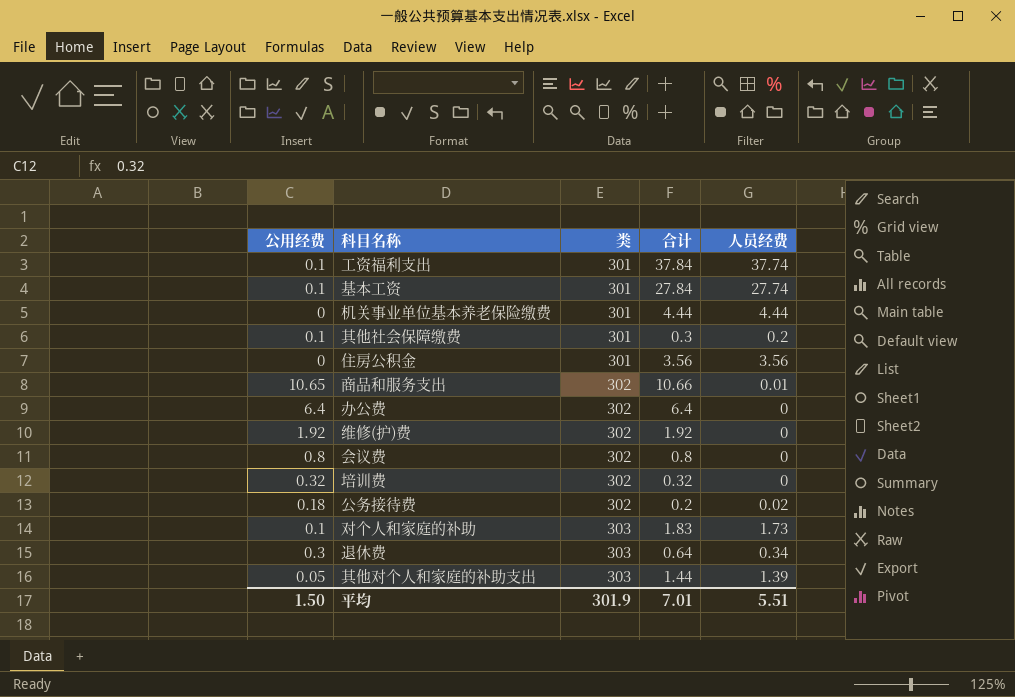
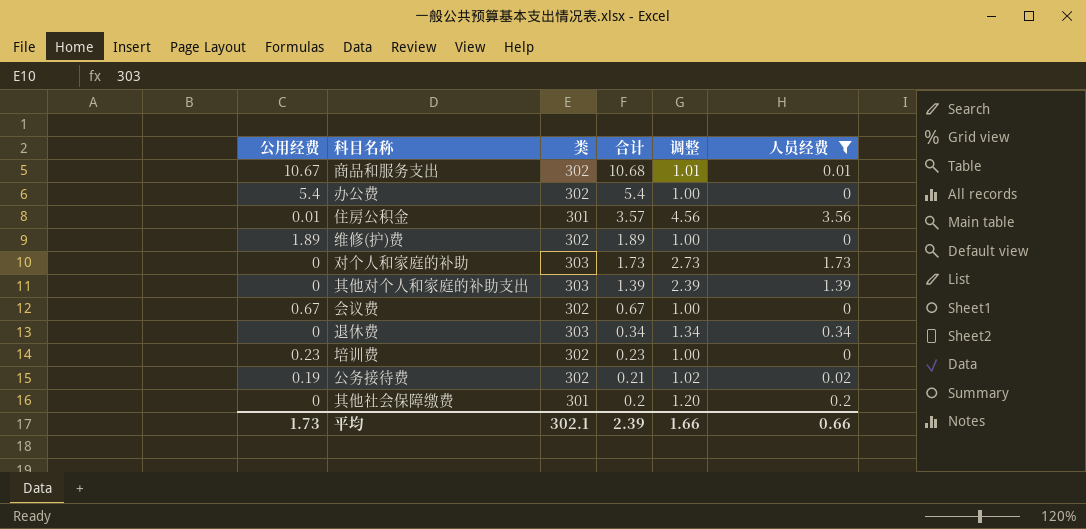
filter: none -> 人员经费 <= 3.56
row order: 类 ascending -> 合计 descending
column 调整 | formula: none -> [人员经费] + 1
商品和服务支出 | 公用经费: 10.65 -> 10.67
商品和服务支出 | 合计: 10.66 -> 10.68
办公费 | 公用经费: 6.4 -> 5.4
办公费 | 合计: 6.4 -> 5.4
住房公积金 | 公用经费: 0 -> 0.01
住房公积金 | 合计: 3.56 -> 3.57
维修(护)费 | 公用经费: 1.92 -> 1.89
维修(护)费 | 合计: 1.92 -> 1.89
对个人和家庭的补助 | 公用经费: 0.1 -> 0
对个人和家庭的补助 | 合计: 1.83 -> 1.73
其他对个人和家庭的补助支出 | 公用经费: 0.05 -> 0
其他对个人和家庭的补助支出 | 合计: 1.44 -> 1.39
会议费 | 公用经费: 0.8 -> 0.67
会议费 | 合计: 0.8 -> 0.67
退休费 | 公用经费: 0.3 -> 0
退休费 | 合计: 0.64 -> 0.34
培训费 | 公用经费: 0.32 -> 0.23
培训费 | 合计: 0.32 -> 0.23
公务接待费 | 公用经费: 0.18 -> 0.19
公务接待费 | 合计: 0.2 -> 0.21
其他社会保障缴费 | 公用经费: 0.1 -> 0
其他社会保障缴费 | 合计: 0.3 -> 0.2
平均 | 公用经费: 1.50 -> 1.73
平均 | 类: 301.9 -> 302.1
平均 | 合计: 7.01 -> 2.39
平均 | 人员经费: 5.51 -> 0.66

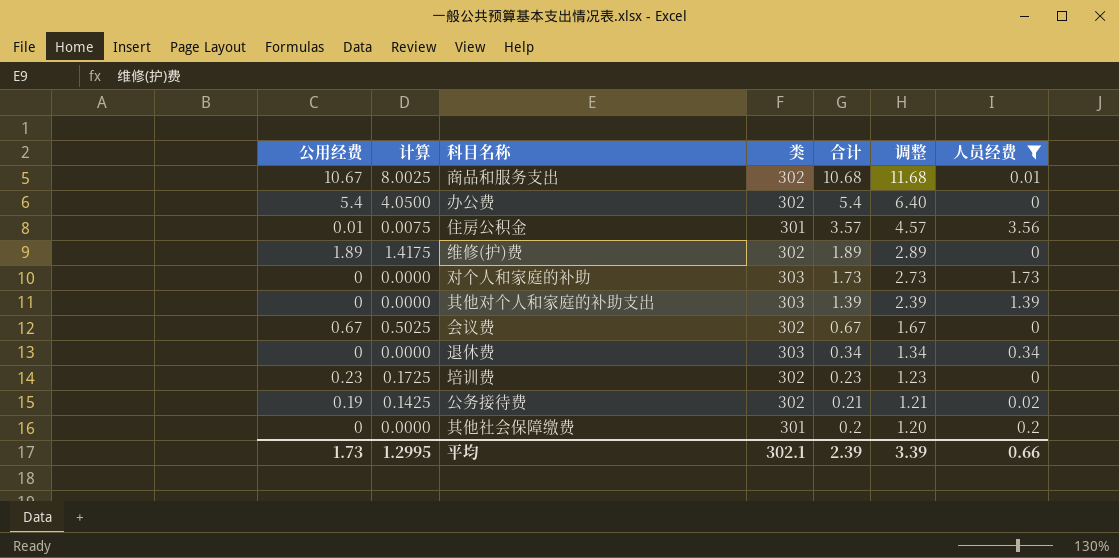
column 计算 | formula: none -> [公用经费] * 0.75
column 调整 | formula: [人员经费] + 1 -> [合计] + 1
平均 | 调整: 1.66 -> 3.39

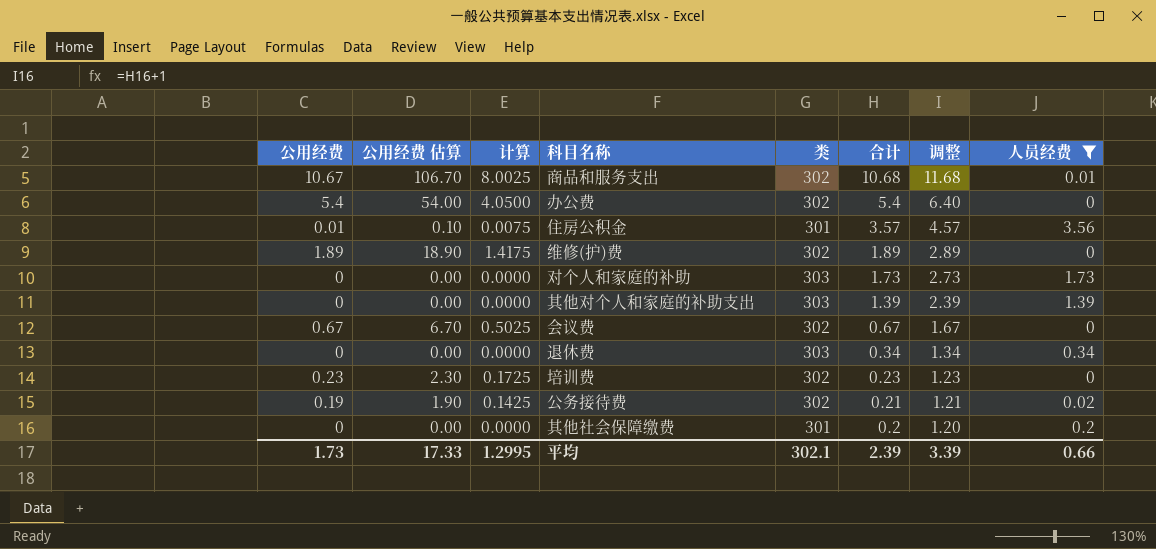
column 公用经费 估算 | formula: none -> [公用经费] * 10

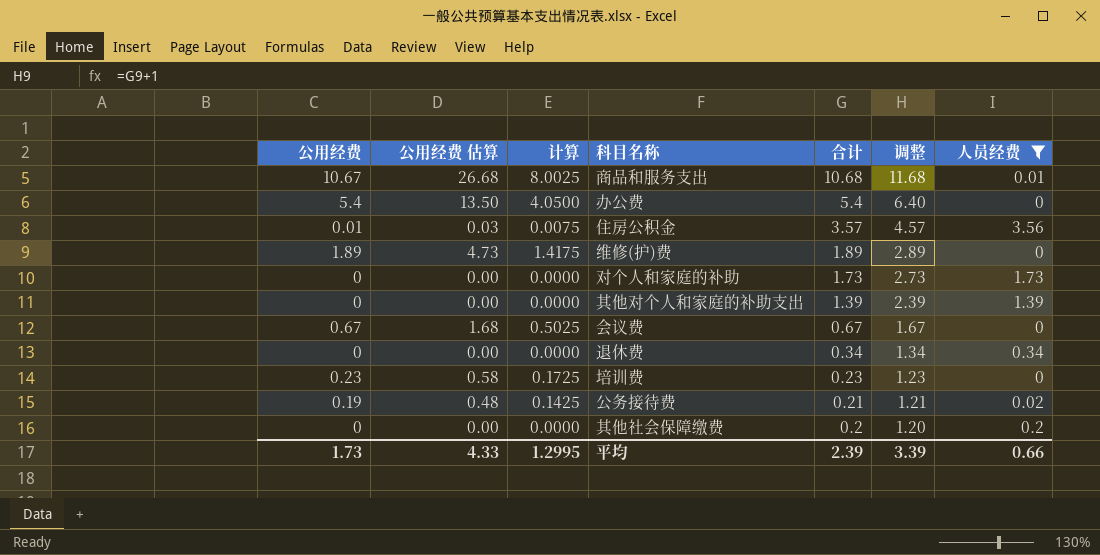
column 类 | position: 5 -> none
column 公用经费 估算 | formula: [公用经费] * 10 -> [公用经费] * 2.5
平均 | 公用经费 估算: 17.33 -> 4.33

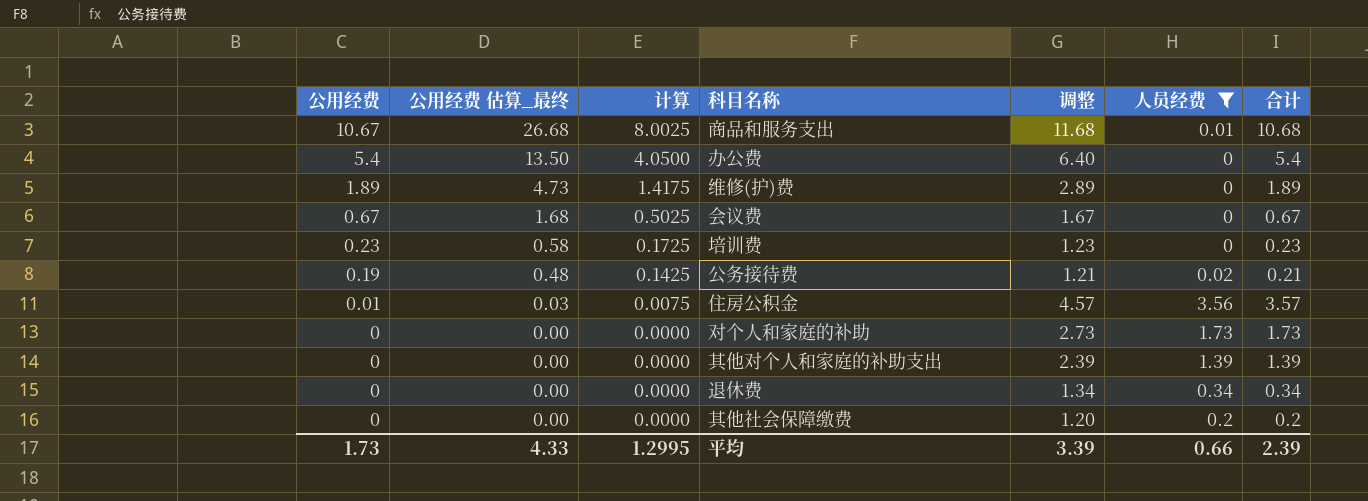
row order: 合计 descending -> 公用经费 descending
column name: 公用经费 估算 -> 公用经费 估算_最终
column 合计 | position: 5 -> 7

